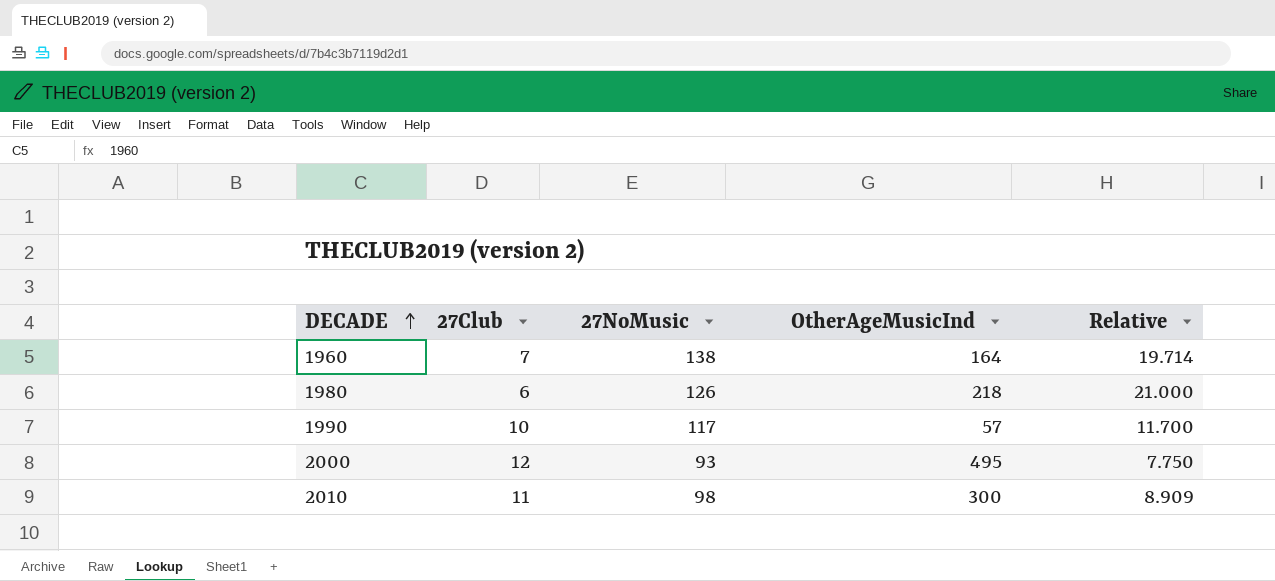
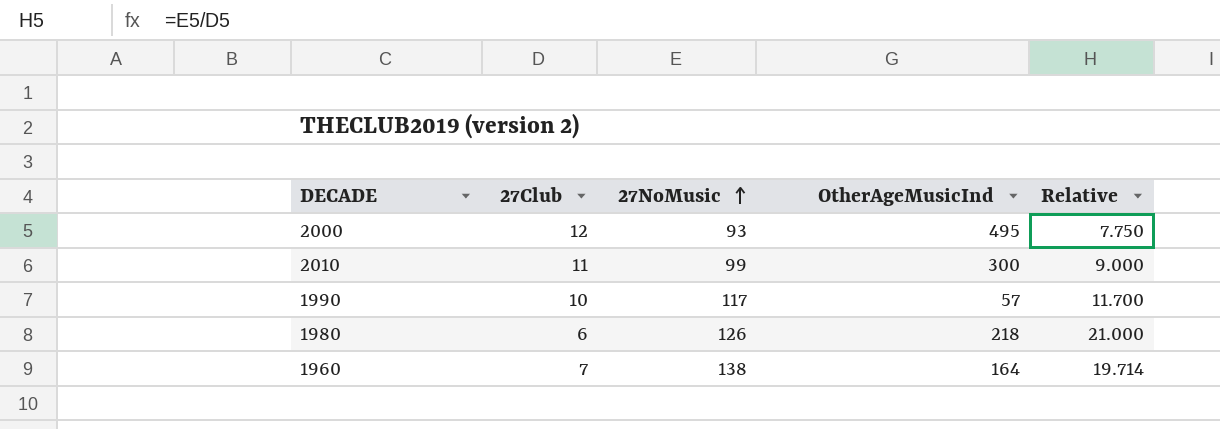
row order: DECADE ascending -> 27NoMusic ascending
2010 | 27NoMusic: 98 -> 99
2010 | Relative: 8.909 -> 9.000

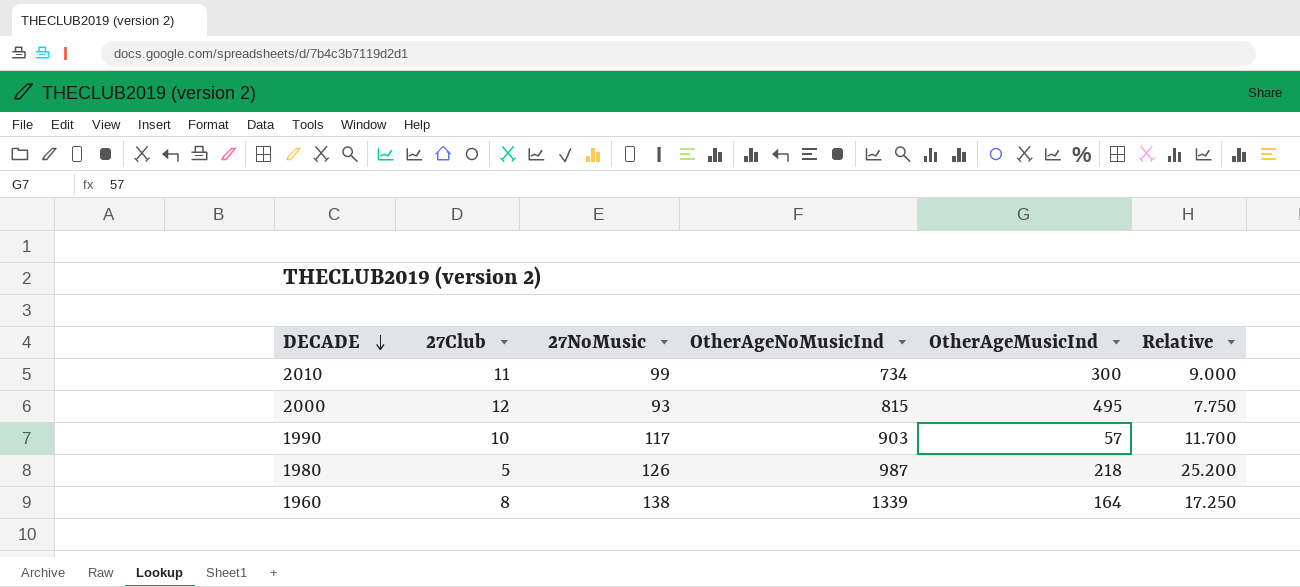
row order: 27NoMusic ascending -> DECADE descending
column OtherAgeNoMusicInd | position: none -> 4
1980 | 27Club: 6 -> 5
1980 | Relative: 21.000 -> 25.200
1960 | 27Club: 7 -> 8
1960 | Relative: 19.714 -> 17.250

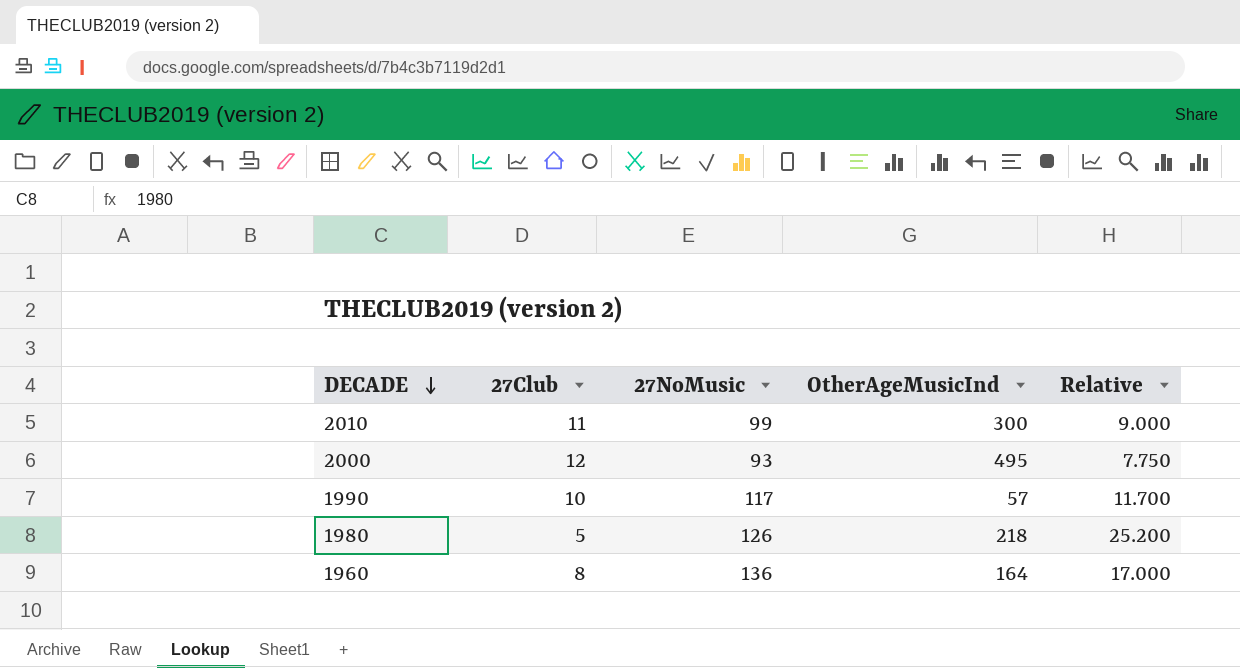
column OtherAgeNoMusicInd | position: 4 -> none
1960 | 27NoMusic: 138 -> 136
1960 | Relative: 17.250 -> 17.000

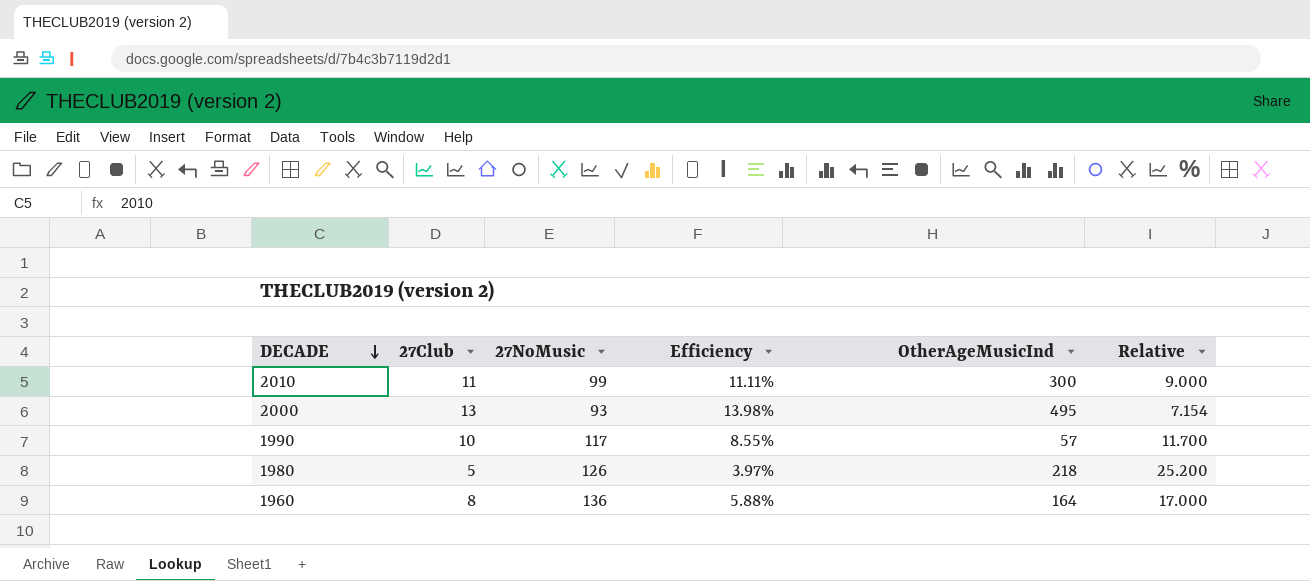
column Efficiency | formula: none -> [27Club] / [27NoMusic]
2000 | 27Club: 12 -> 13
2000 | Relative: 7.750 -> 7.154

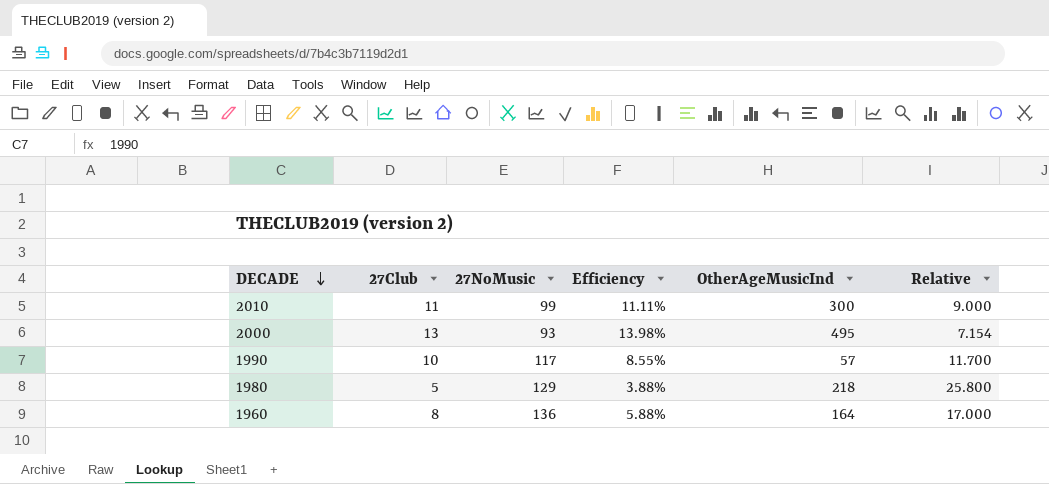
1980 | 27NoMusic: 126 -> 129
1980 | Efficiency: 3.97% -> 3.88%
1980 | Relative: 25.200 -> 25.800

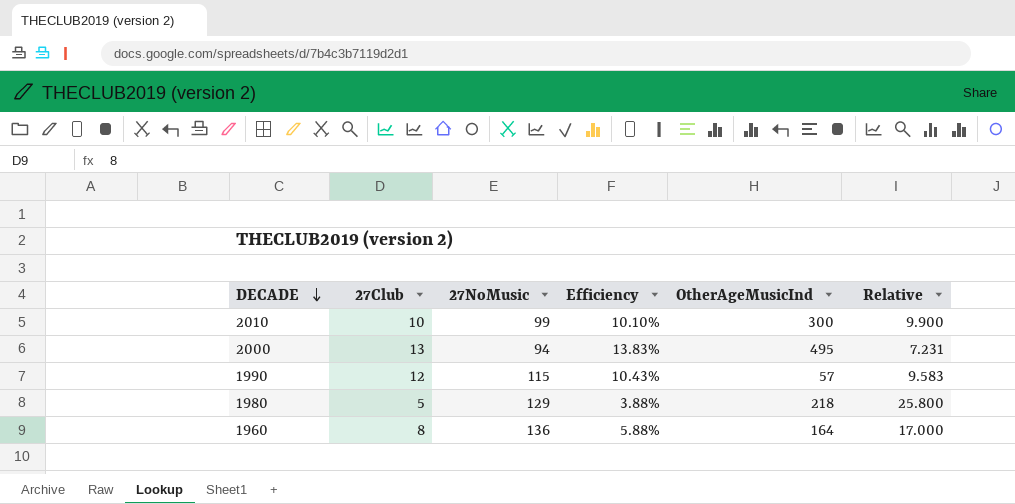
2010 | 27Club: 11 -> 10
2010 | Efficiency: 11.11% -> 10.10%
2010 | Relative: 9.000 -> 9.900
2000 | 27NoMusic: 93 -> 94
2000 | Efficiency: 13.98% -> 13.83%
2000 | Relative: 7.154 -> 7.231
1990 | 27Club: 10 -> 12
1990 | 27NoMusic: 117 -> 115
1990 | Efficiency: 8.55% -> 10.43%
1990 | Relative: 11.700 -> 9.583

